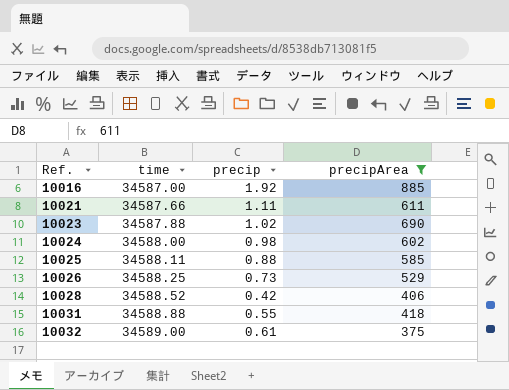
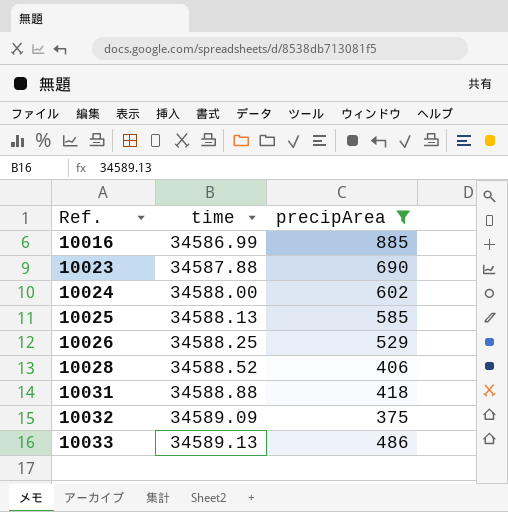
column precip | position: 3 -> none
row 10021: 34587.66 | 1.11 | 611 -> none
10016 | time: 34587.00 -> 34586.99
10025 | time: 34588.11 -> 34588.13
10032 | time: 34589.00 -> 34589.09
row 10033: none -> 34589.13 | 486

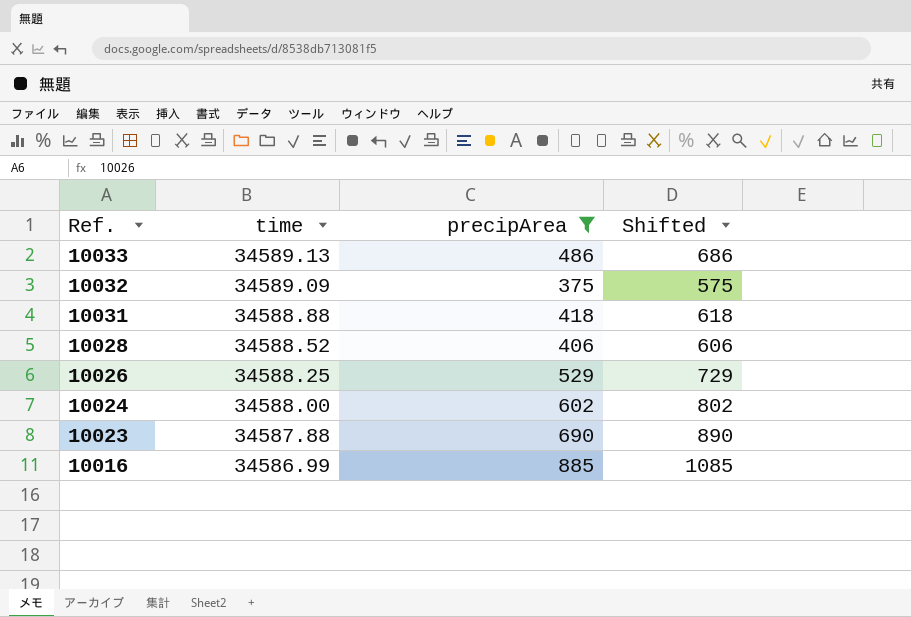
row order: Ref. ascending -> Ref. descending
column Shifted | formula: none -> [precipArea] + 200
row 10025: 34588.13 | 585 -> none

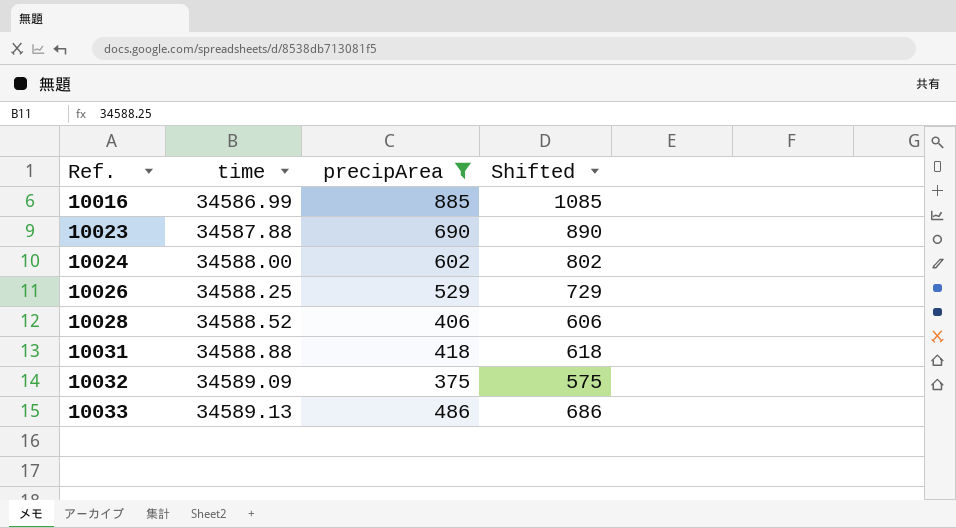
row order: Ref. descending -> Ref. ascending

